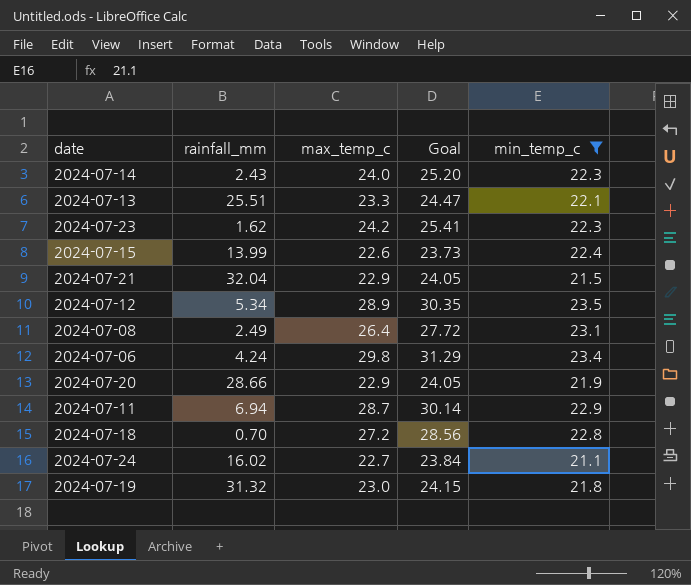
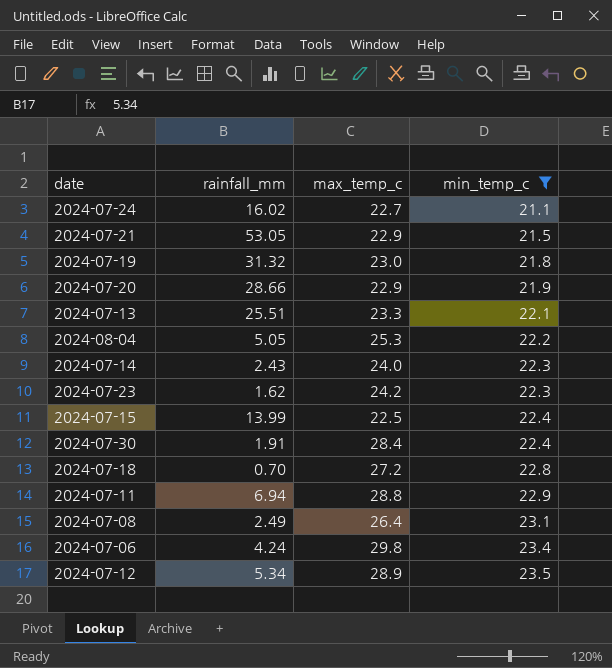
row order: none -> min_temp_c ascending
column Goal | formula: [max_temp_c] * 1.05 -> none
2024-07-21 | rainfall_mm: 32.04 -> 53.05
row 2024-08-04: none -> 5.05 | 25.3 | 22.2
2024-07-15 | max_temp_c: 22.6 -> 22.5
row 2024-07-30: none -> 1.91 | 28.4 | 22.4
2024-07-11 | max_temp_c: 28.7 -> 28.8

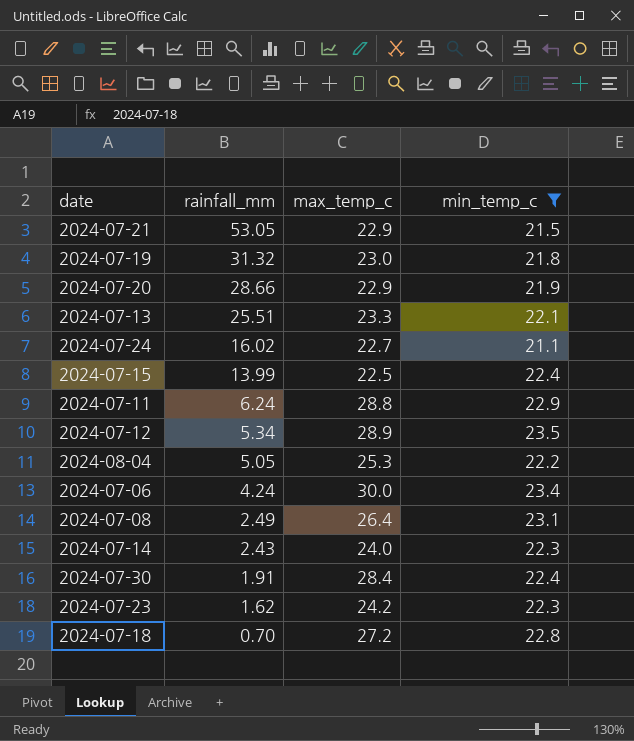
row order: min_temp_c ascending -> rainfall_mm descending
2024-07-11 | rainfall_mm: 6.94 -> 6.24
2024-07-06 | max_temp_c: 29.8 -> 30.0

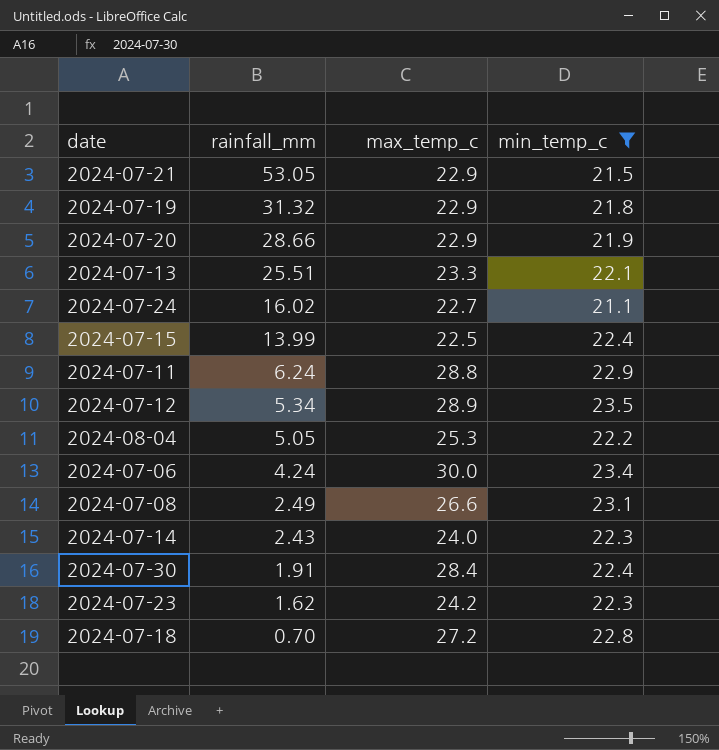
2024-07-19 | max_temp_c: 23.0 -> 22.9
2024-07-08 | max_temp_c: 26.4 -> 26.6

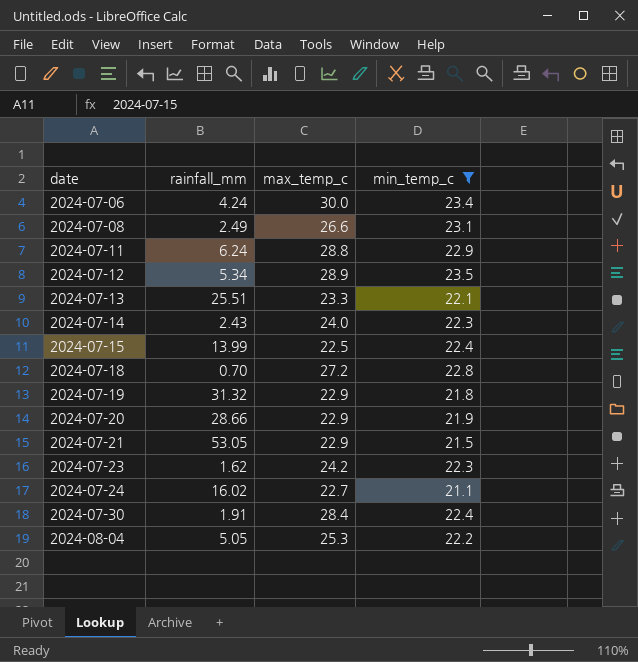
row order: rainfall_mm descending -> date ascending

